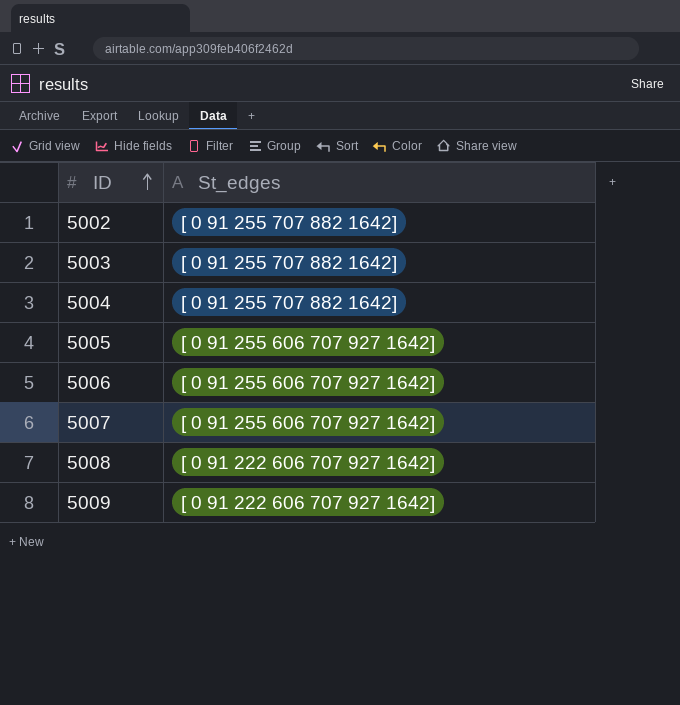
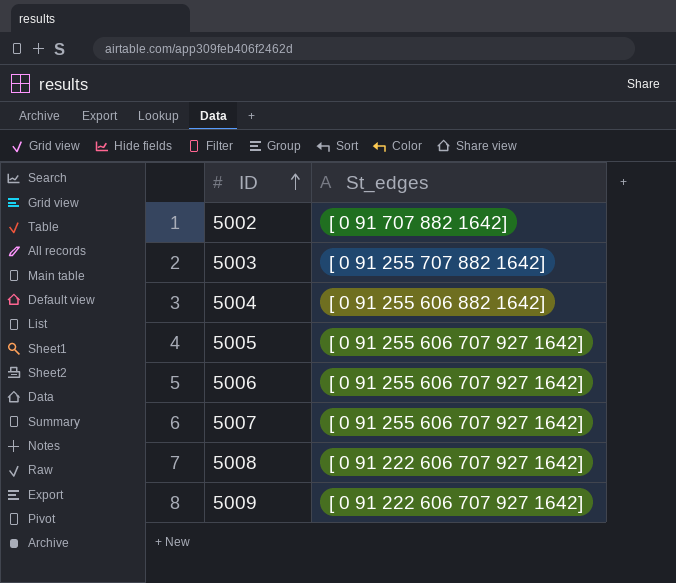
5002 | St_edges: [ 0 91 255 707 882 1642] -> [ 0 91 707 882 1642]
5004 | St_edges: [ 0 91 255 707 882 1642] -> [ 0 91 255 606 882 1642]

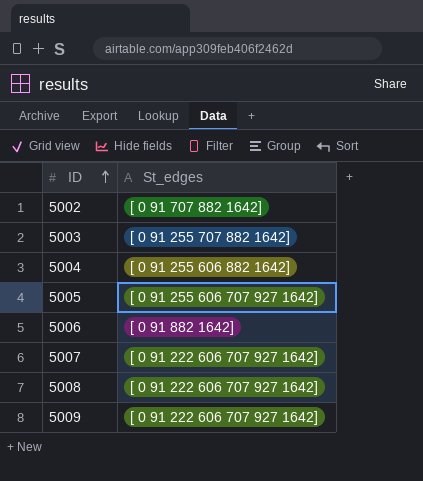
5006 | St_edges: [ 0 91 255 606 707 927 1642] -> [ 0 91 882 1642]
5007 | St_edges: [ 0 91 255 606 707 927 1642] -> [ 0 91 222 606 707 927 1642]

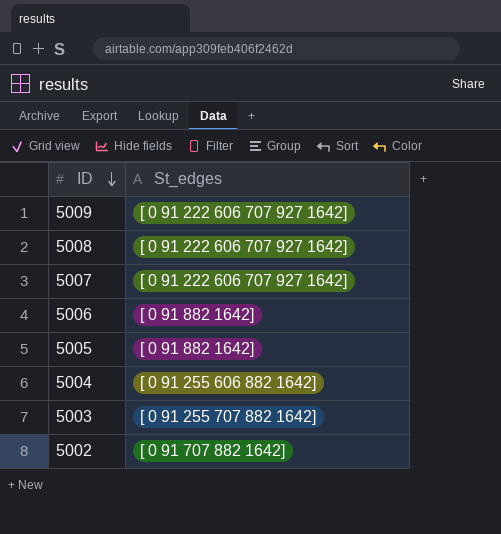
row order: ID ascending -> ID descending
5005 | St_edges: [ 0 91 255 606 707 927 1642] -> [ 0 91 882 1642]

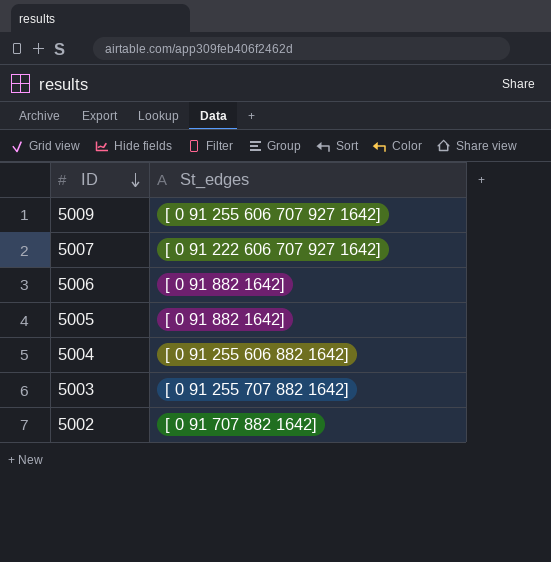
row 5008: [ 0 91 222 606 707 927 1642] -> none
5009 | St_edges: [ 0 91 222 606 707 927 1642] -> [ 0 91 255 606 707 927 1642]

